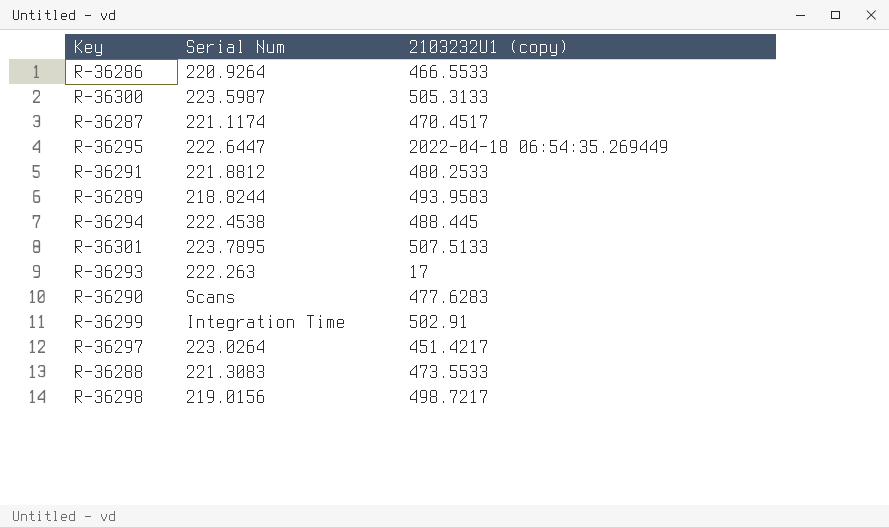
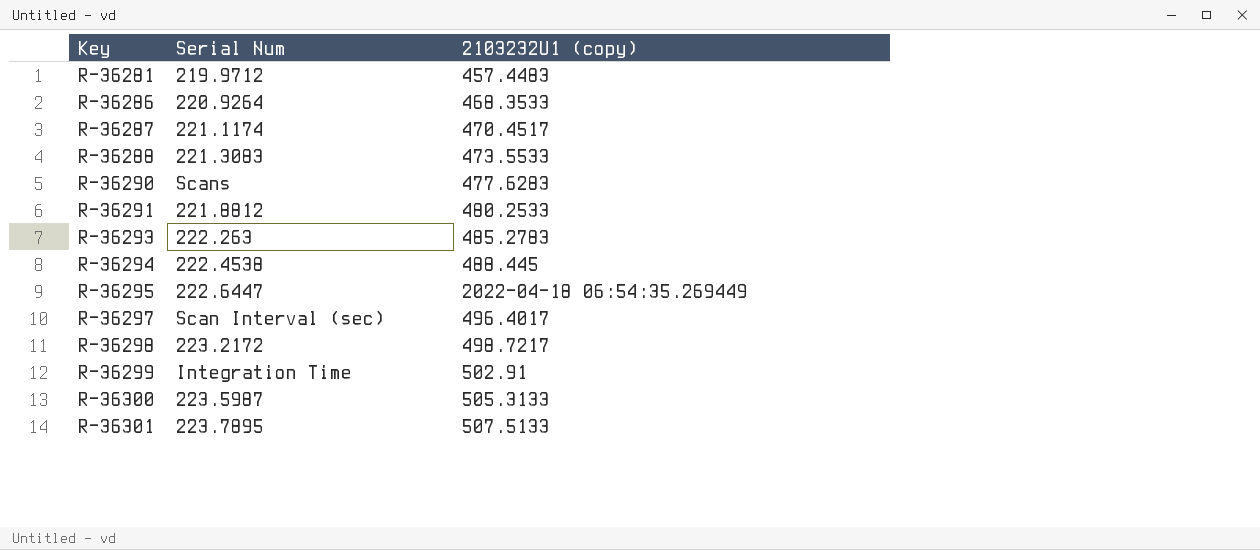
row order: none -> Key ascending
row R-36289: 218.8244 | 493.9583 -> none
row R-36281: none -> 219.9712 | 457.4483
R-36286 | 2103232U1 (copy): 466.5533 -> 468.3533
R-36293 | 2103232U1 (copy): 17 -> 485.2783
R-36297 | Serial Num: 223.0264 -> Scan Interval (sec)
R-36297 | 2103232U1 (copy): 451.4217 -> 496.4017
R-36298 | Serial Num: 219.0156 -> 223.2172

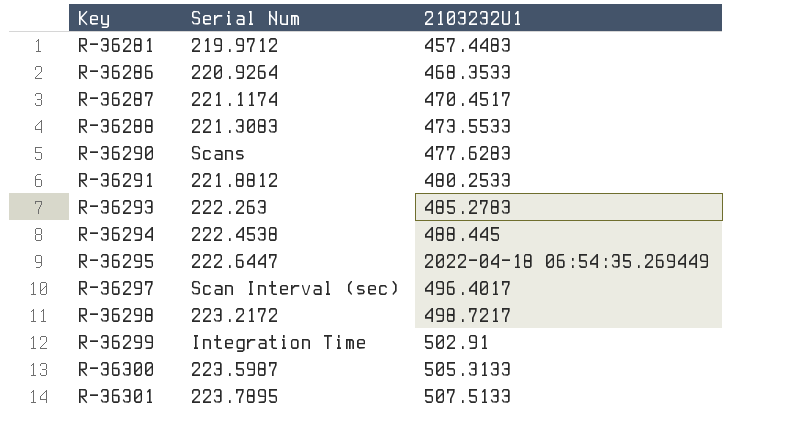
column name: 2103232U1 (copy) -> 2103232U1

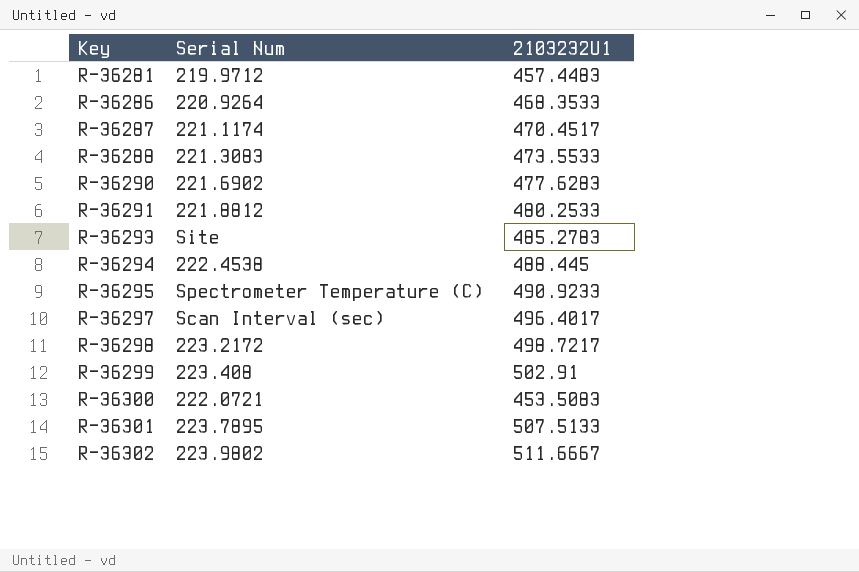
R-36290 | Serial Num: Scans -> 221.6902
R-36293 | Serial Num: 222.263 -> Site
R-36295 | Serial Num: 222.6447 -> Spectrometer Temperature (C)
R-36295 | 2103232U1: 2022-04-18 06:54:35.269449 -> 490.9233
R-36299 | Serial Num: Integration Time -> 223.408
R-36300 | Serial Num: 223.5987 -> 222.0721
R-36300 | 2103232U1: 505.3133 -> 453.5083
row R-36302: none -> 223.9802 | 511.6667

